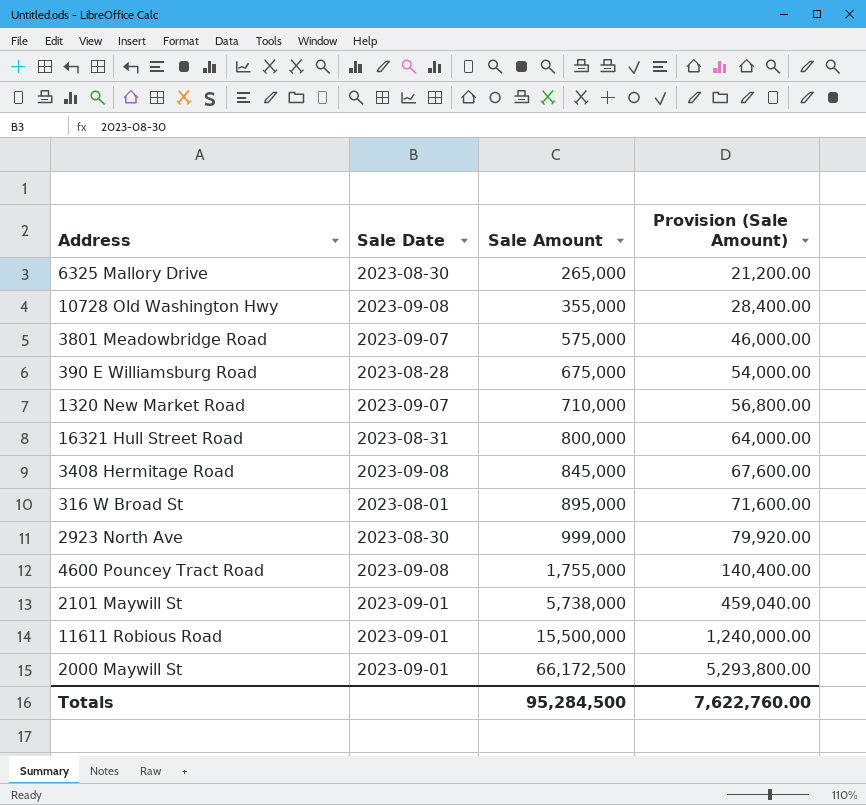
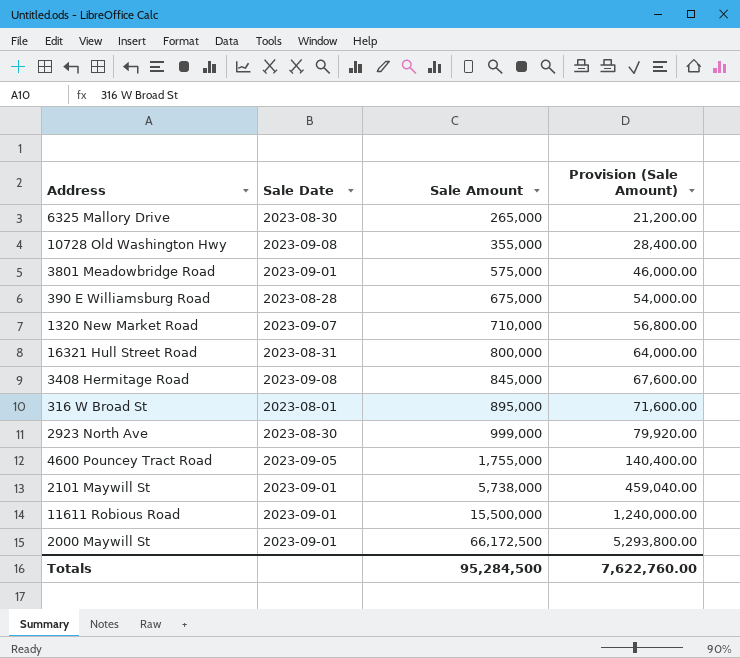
3801 Meadowbridge Road | Sale Date: 2023-09-07 -> 2023-09-01
4600 Pouncey Tract Road | Sale Date: 2023-09-08 -> 2023-09-05

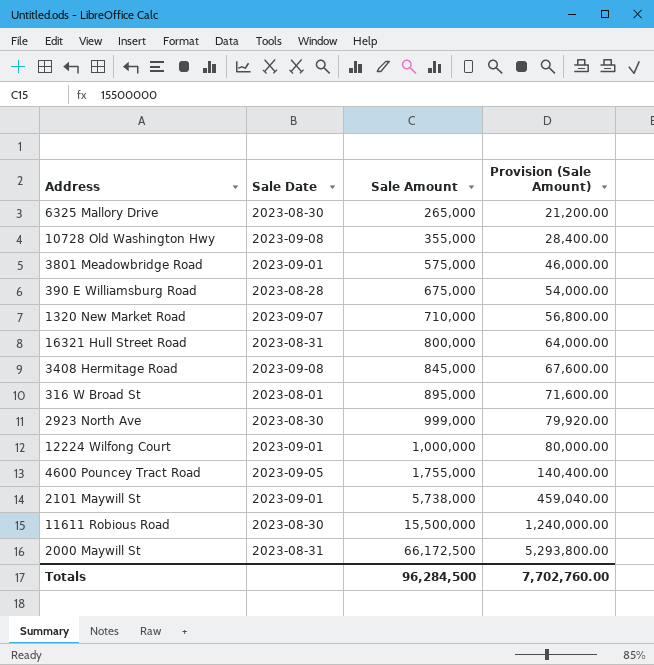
row 12224 Wilfong Court: none -> 2023-09-01 | 1,000,000 | 80,000.00
11611 Robious Road | Sale Date: 2023-09-01 -> 2023-08-30
2000 Maywill St | Sale Date: 2023-09-01 -> 2023-08-31
Totals | Sale Amount: 95,284,500 -> 96,284,500
Totals | Provision (Sale Amount): 7,622,760.00 -> 7,702,760.00

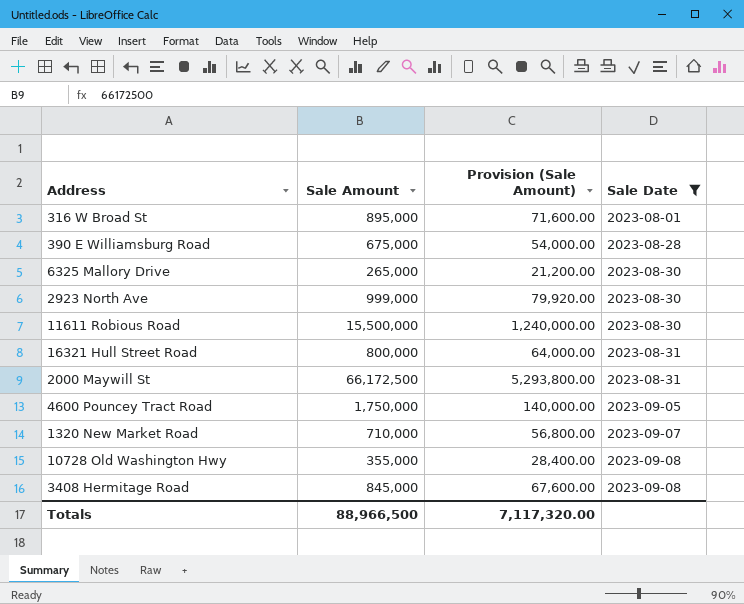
filter: none -> Sale Date != 2023-09-01
row order: Sale Amount ascending -> Sale Date ascending
column Sale Date | position: 2 -> 4
4600 Pouncey Tract Road | Sale Amount: 1,755,000 -> 1,750,000
4600 Pouncey Tract Road | Provision (Sale Amount): 140,400.00 -> 140,000.00
Totals | Sale Amount: 96,284,500 -> 88,966,500
Totals | Provision (Sale Amount): 7,702,760.00 -> 7,117,320.00

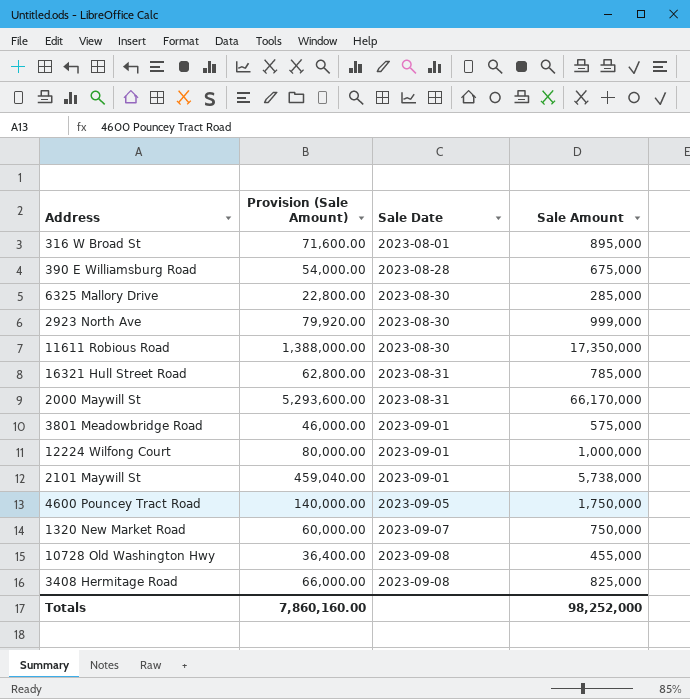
filter: Sale Date != 2023-09-01 -> none
column Sale Amount | position: 2 -> 4
6325 Mallory Drive | Provision (Sale Amount): 21,200.00 -> 22,800.00
6325 Mallory Drive | Sale Amount: 265,000 -> 285,000
11611 Robious Road | Provision (Sale Amount): 1,240,000.00 -> 1,388,000.00
11611 Robious Road | Sale Amount: 15,500,000 -> 17,350,000
16321 Hull Street Road | Provision (Sale Amount): 64,000.00 -> 62,800.00
16321 Hull Street Road | Sale Amount: 800,000 -> 785,000
2000 Maywill St | Provision (Sale Amount): 5,293,800.00 -> 5,293,600.00
2000 Maywill St | Sale Amount: 66,172,500 -> 66,170,000
1320 New Market Road | Provision (Sale Amount): 56,800.00 -> 60,000.00
1320 New Market Road | Sale Amount: 710,000 -> 750,000
10728 Old Washington Hwy | Provision (Sale Amount): 28,400.00 -> 36,400.00
10728 Old Washington Hwy | Sale Amount: 355,000 -> 455,000
3408 Hermitage Road | Provision (Sale Amount): 67,600.00 -> 66,000.00
3408 Hermitage Road | Sale Amount: 845,000 -> 825,000
Totals | Provision (Sale Amount): 7,117,320.00 -> 7,860,160.00
Totals | Sale Amount: 88,966,500 -> 98,252,000

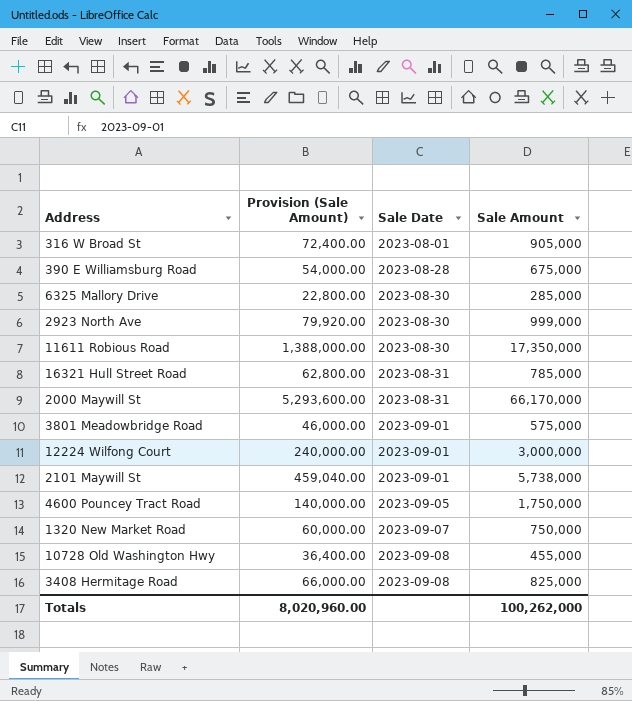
316 W Broad St | Provision (Sale Amount): 71,600.00 -> 72,400.00
316 W Broad St | Sale Amount: 895,000 -> 905,000
12224 Wilfong Court | Provision (Sale Amount): 80,000.00 -> 240,000.00
12224 Wilfong Court | Sale Amount: 1,000,000 -> 3,000,000
Totals | Provision (Sale Amount): 7,860,160.00 -> 8,020,960.00
Totals | Sale Amount: 98,252,000 -> 100,262,000

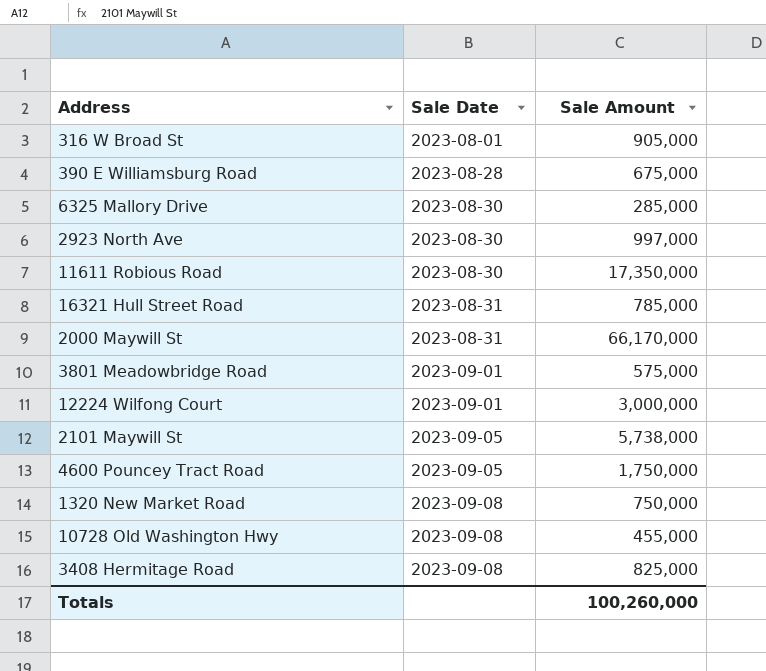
column Provision (Sale Amount) | formula: [Sale Amount] * 0.08 -> none
2923 North Ave | Sale Amount: 999,000 -> 997,000
2101 Maywill St | Sale Date: 2023-09-01 -> 2023-09-05
1320 New Market Road | Sale Date: 2023-09-07 -> 2023-09-08
Totals | Sale Amount: 100,262,000 -> 100,260,000

